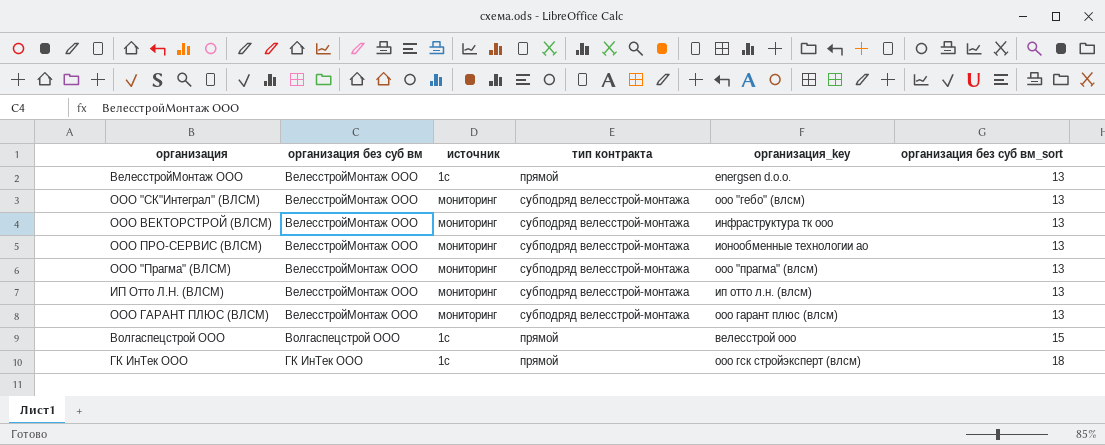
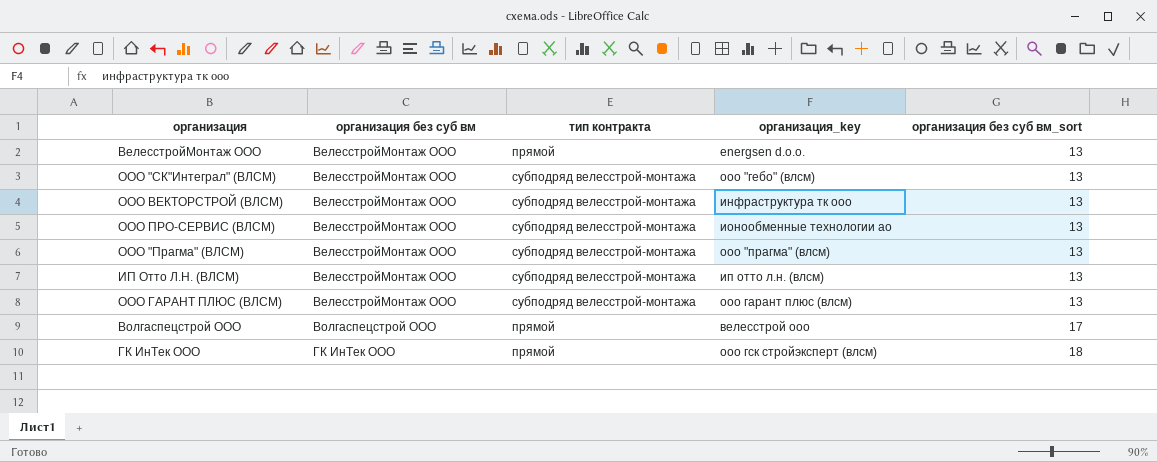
column источник | position: 3 -> none
Волгаспецстрой ООО | организация без суб вм_sort: 15 -> 17

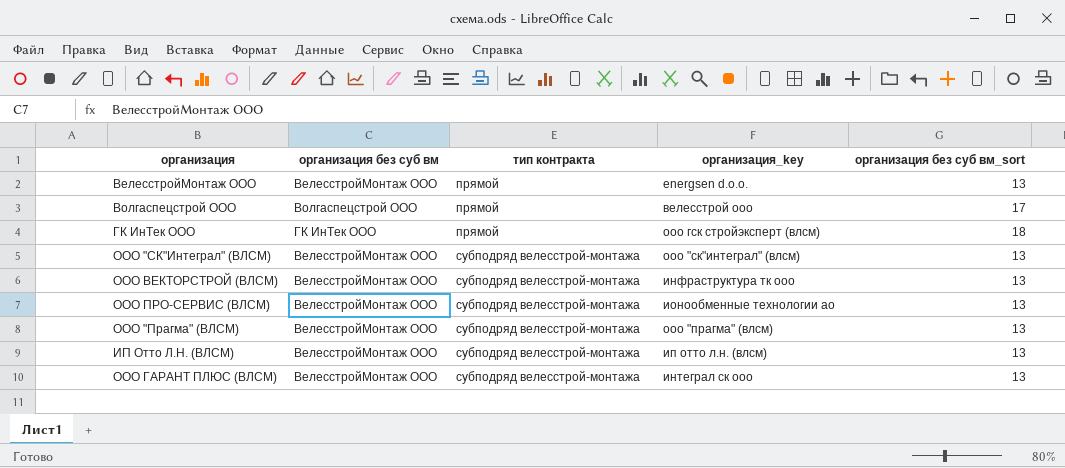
row order: организация без суб вм ascending -> тип контракта ascending
ООО "СК"Интеграл" (ВЛСМ) | организация_key: ооо "гебо" (влсм) -> ооо "ск"интеграл" (влсм)
ООО ГАРАНТ ПЛЮС (ВЛСМ) | организация_key: ооо гарант плюс (влсм) -> интеграл ск ооо

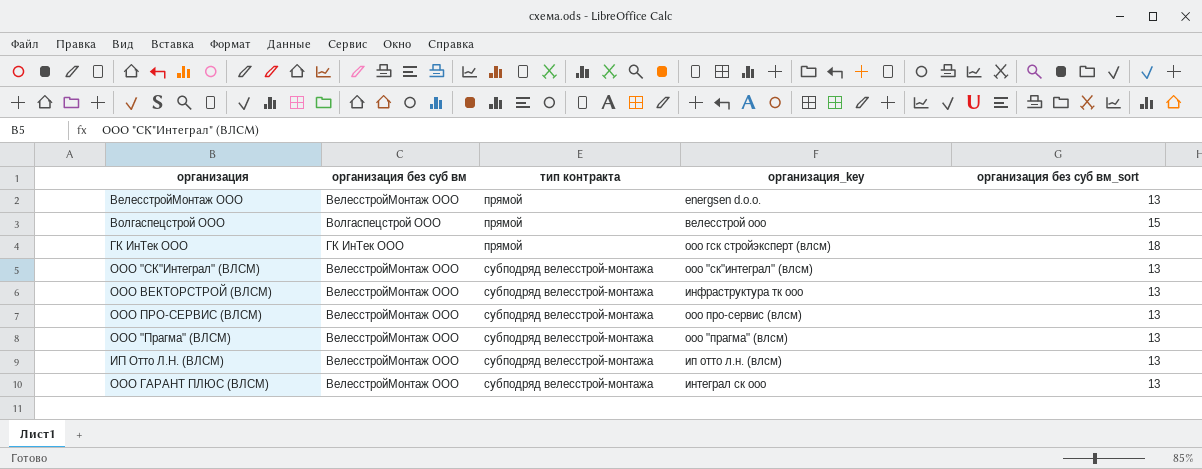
Волгаспецстрой ООО | организация без суб вм_sort: 17 -> 15
ООО ПРО-СЕРВИС (ВЛСМ) | организация_key: ионообменные технологии ао -> ооо про-сервис (влсм)

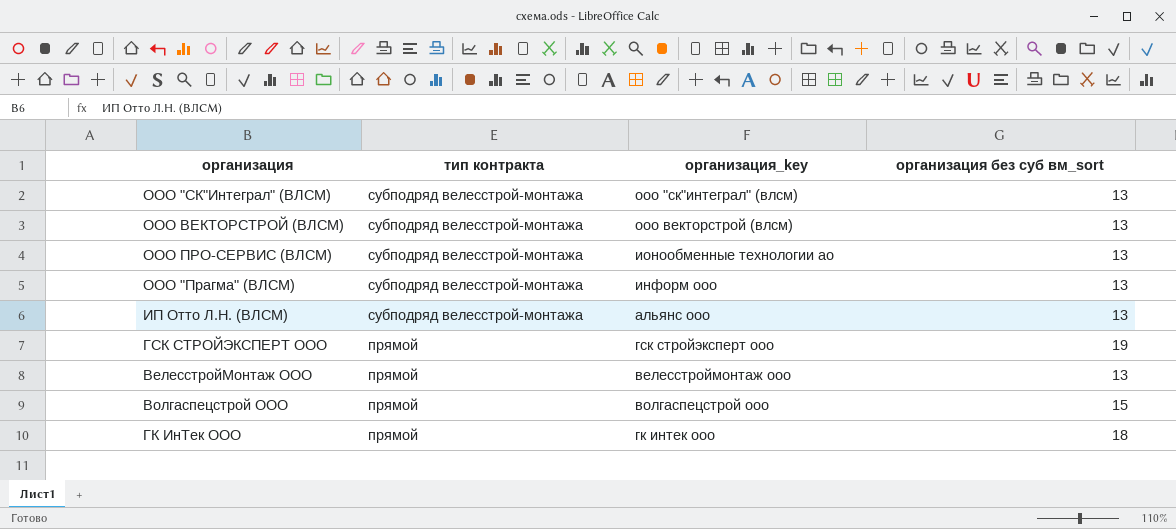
row order: тип контракта ascending -> тип контракта descending
column организация без суб вм | position: 2 -> none
row ООО ГАРАНТ ПЛЮС (ВЛСМ): ВелесстройМонтаж ООО | субподряд велесстрой-монтажа | интеграл ск ооо | 13 -> none
ООО ВЕКТОРСТРОЙ (ВЛСМ) | организация_key: инфраструктура тк ооо -> ооо векторстрой (влсм)
ООО ПРО-СЕРВИС (ВЛСМ) | организация_key: ооо про-сервис (влсм) -> ионообменные технологии ао
ООО "Прагма" (ВЛСМ) | организация_key: ооо "прагма" (влсм) -> информ ооо
ИП Отто Л.Н. (ВЛСМ) | организация_key: ип отто л.н. (влсм) -> альянс ооо
row ГСК СТРОЙЭКСПЕРТ ООО: none -> прямой | гск стройэксперт ооо | 19
ВелесстройМонтаж ООО | организация_key: energsen d.o.o. -> велесстроймонтаж ооо
Волгаспецстрой ООО | организация_key: велесстрой ооо -> волгаспецстрой ооо
ГК ИнТек ООО | организация_key: ооо гск стройэксперт (влсм) -> гк интек ооо

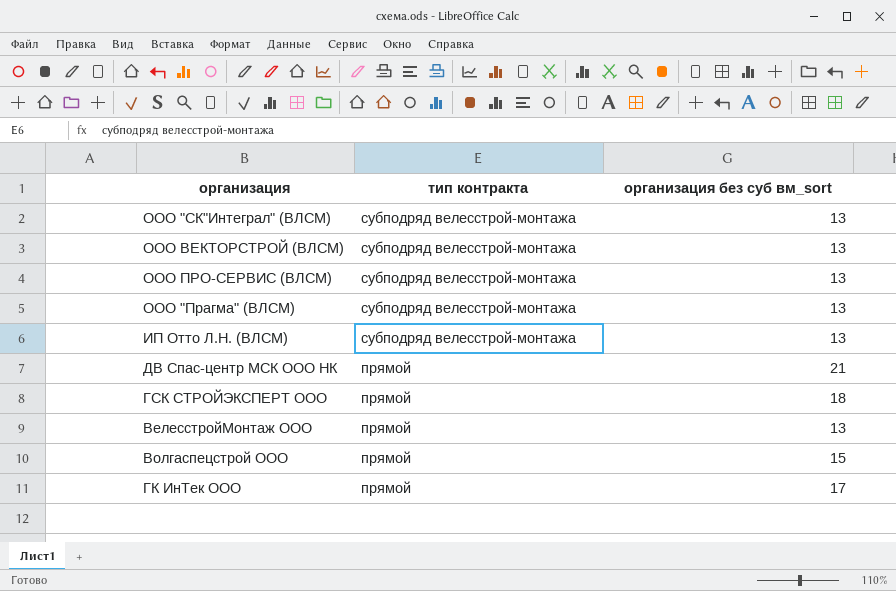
column организация_key | position: 3 -> none
row ДВ Спас-центр МСК ООО НК: none -> прямой | 21
ГСК СТРОЙЭКСПЕРТ ООО | организация без суб вм_sort: 19 -> 18
ГК ИнТек ООО | организация без суб вм_sort: 18 -> 17

